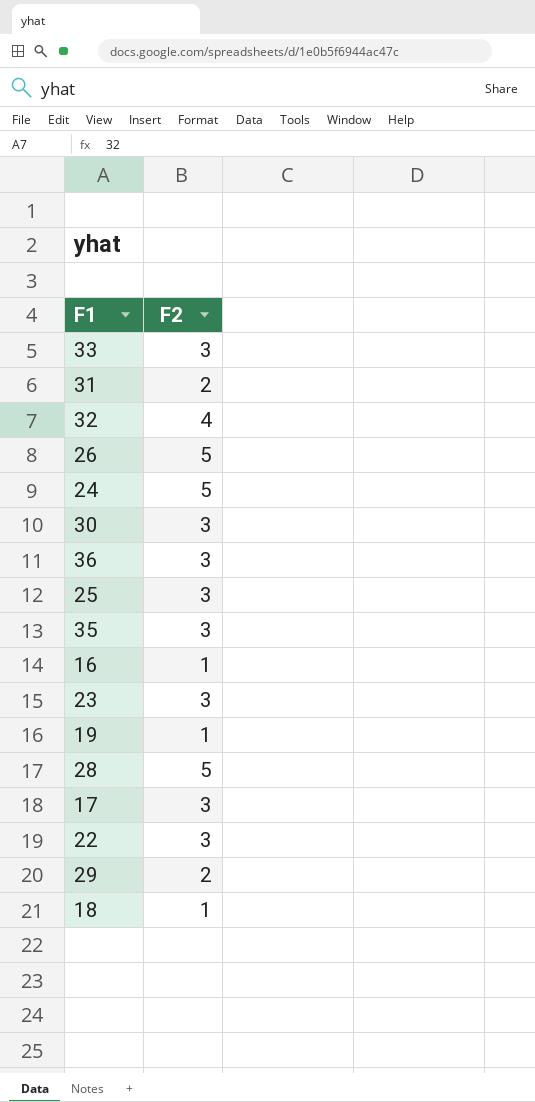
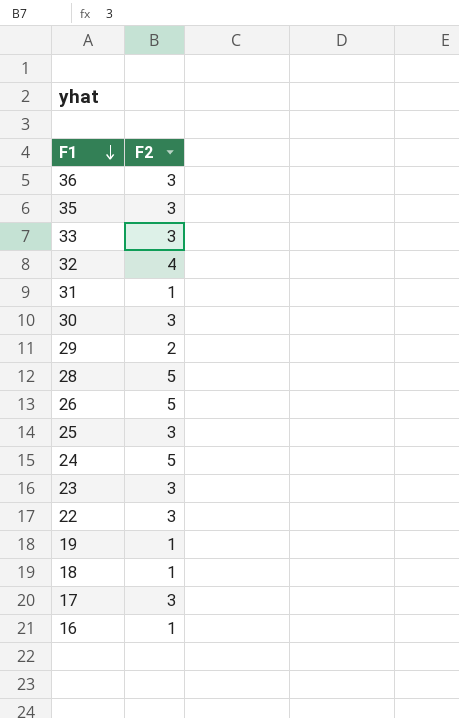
row order: none -> F1 descending
31 | F2: 2 -> 1

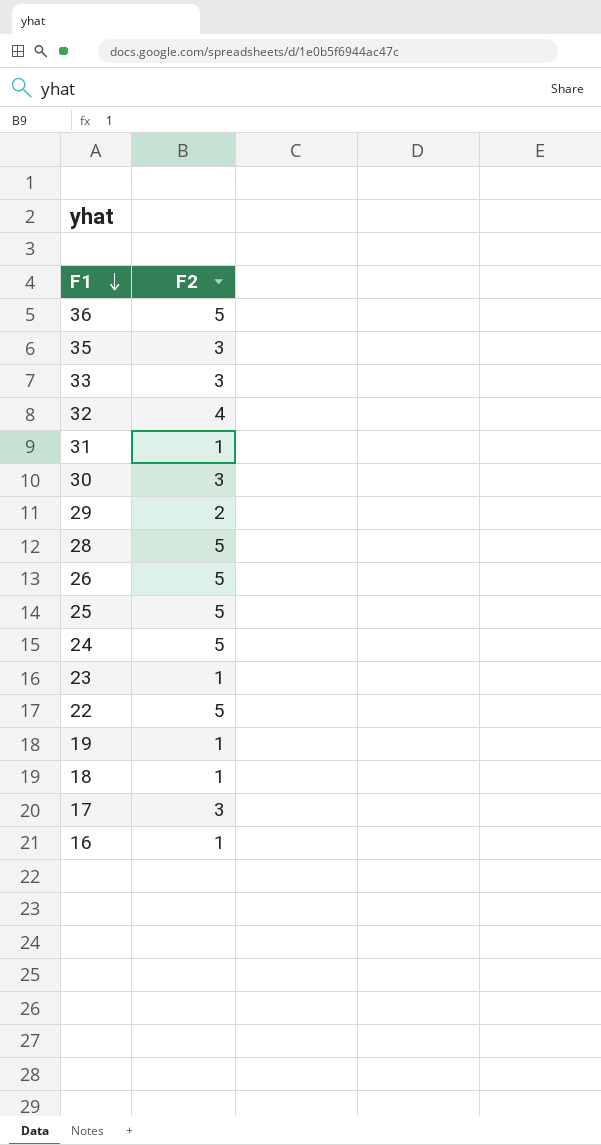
36 | F2: 3 -> 5
25 | F2: 3 -> 5
23 | F2: 3 -> 1
22 | F2: 3 -> 5

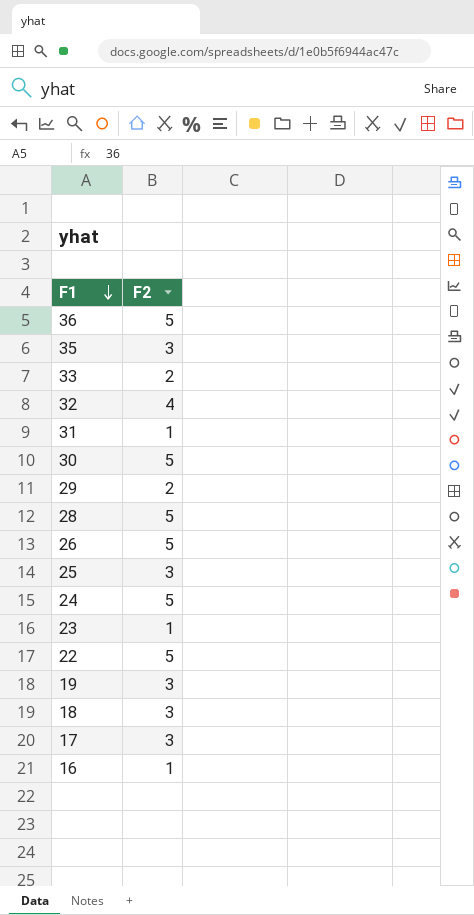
33 | F2: 3 -> 2
30 | F2: 3 -> 5
25 | F2: 5 -> 3
19 | F2: 1 -> 3
18 | F2: 1 -> 3

